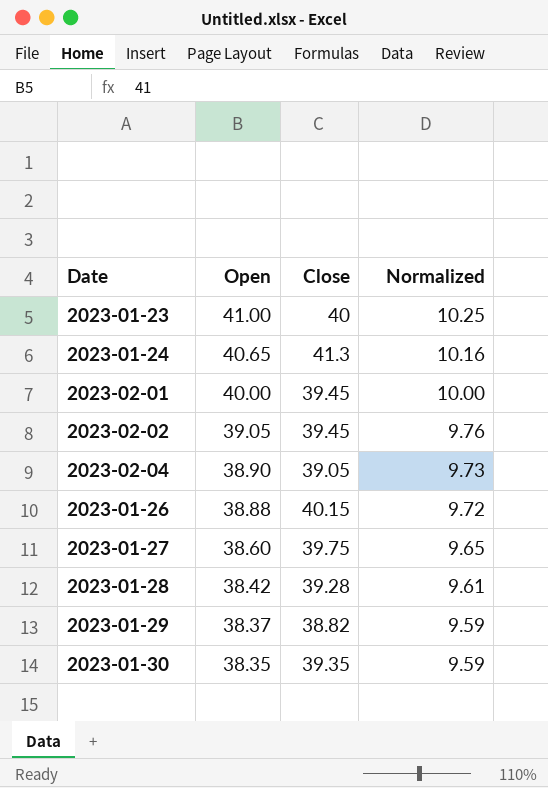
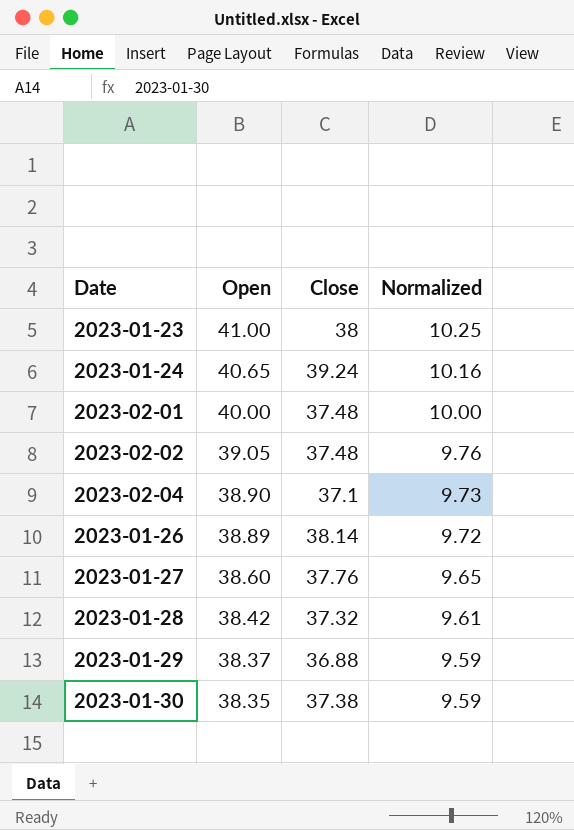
2023-01-23 | Close: 40 -> 38
2023-01-24 | Close: 41.3 -> 39.24
2023-02-01 | Close: 39.45 -> 37.48
2023-02-02 | Close: 39.45 -> 37.48
2023-02-04 | Close: 39.05 -> 37.1
2023-01-26 | Open: 38.88 -> 38.89
2023-01-26 | Close: 40.15 -> 38.14
2023-01-27 | Close: 39.75 -> 37.76
2023-01-28 | Close: 39.28 -> 37.32
2023-01-29 | Close: 38.82 -> 36.88
2023-01-30 | Close: 39.35 -> 37.38

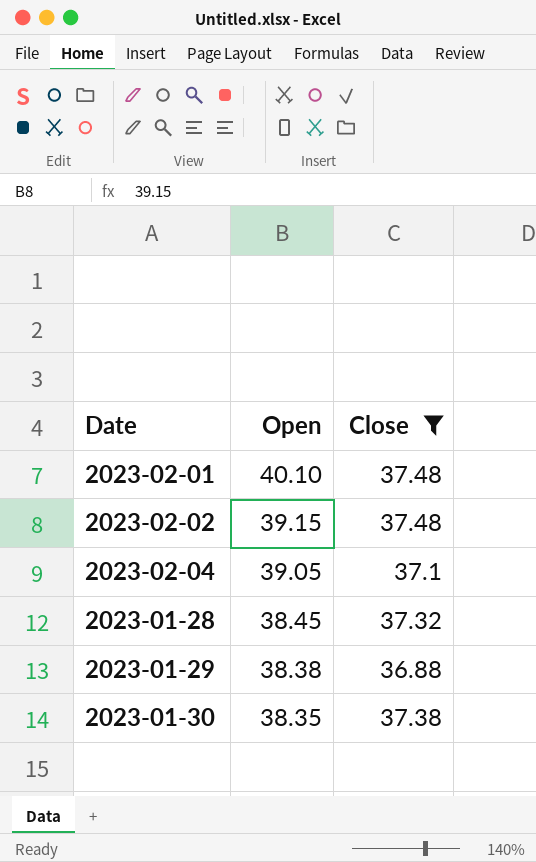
filter: none -> Close <= 37.48
column Normalized | formula: [Open] * 0.25 -> none
2023-02-01 | Open: 40.00 -> 40.10
2023-02-02 | Open: 39.05 -> 39.15
2023-02-04 | Open: 38.90 -> 39.05
2023-01-28 | Open: 38.42 -> 38.45
2023-01-29 | Open: 38.37 -> 38.38

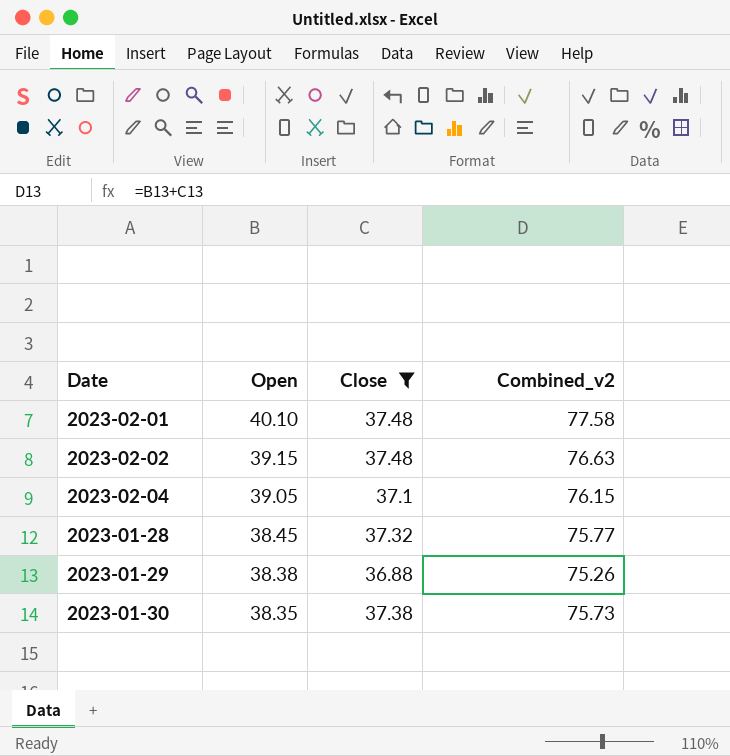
column Combined_v2 | formula: none -> [Open] + [Close]

